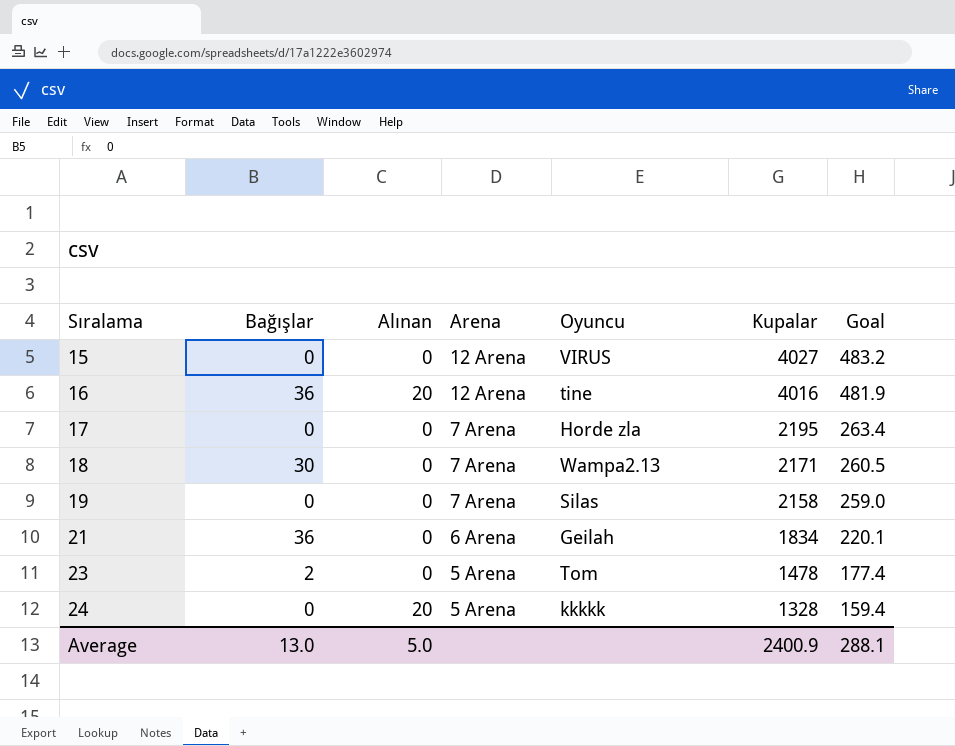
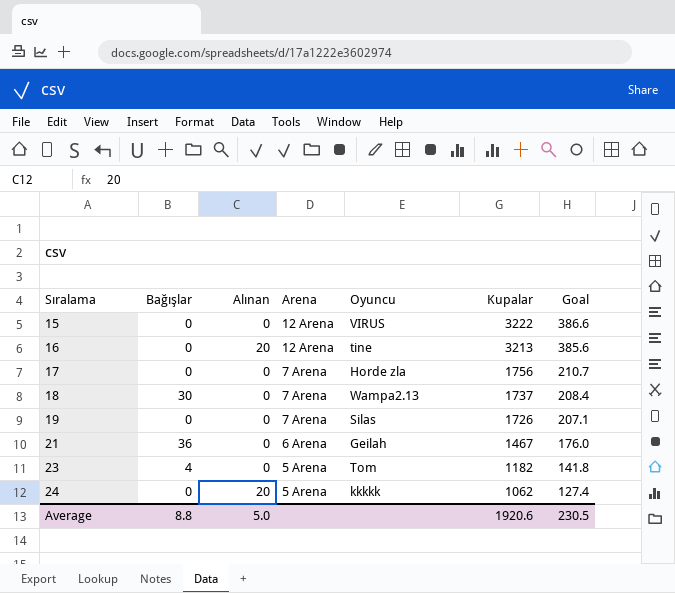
15 | Kupalar: 4027 -> 3222
15 | Goal: 483.2 -> 386.6
16 | Bağışlar: 36 -> 0
16 | Kupalar: 4016 -> 3213
16 | Goal: 481.9 -> 385.6
17 | Kupalar: 2195 -> 1756
17 | Goal: 263.4 -> 210.7
18 | Kupalar: 2171 -> 1737
18 | Goal: 260.5 -> 208.4
19 | Kupalar: 2158 -> 1726
19 | Goal: 259.0 -> 207.1
21 | Kupalar: 1834 -> 1467
21 | Goal: 220.1 -> 176.0
23 | Bağışlar: 2 -> 4
23 | Kupalar: 1478 -> 1182
23 | Goal: 177.4 -> 141.8
24 | Kupalar: 1328 -> 1062
24 | Goal: 159.4 -> 127.4
Average | Bağışlar: 13.0 -> 8.8
Average | Kupalar: 2400.9 -> 1920.6
Average | Goal: 288.1 -> 230.5

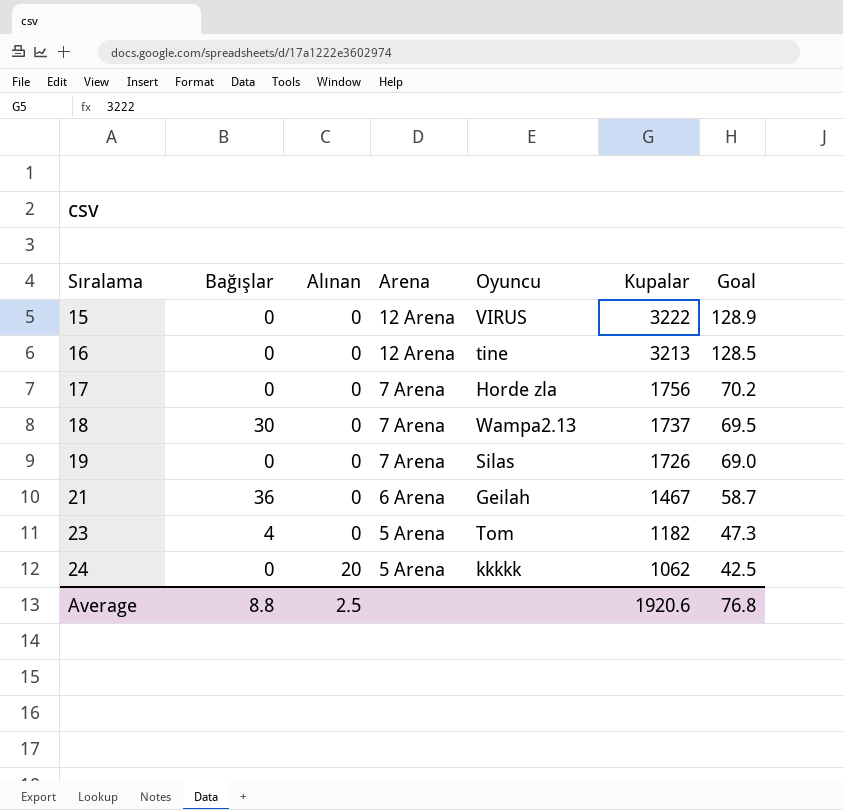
column Goal | formula: [Kupalar] * 0.12 -> [Kupalar] * 0.04
16 | Alınan: 20 -> 0
Average | Alınan: 5.0 -> 2.5
Average | Goal: 230.5 -> 76.8

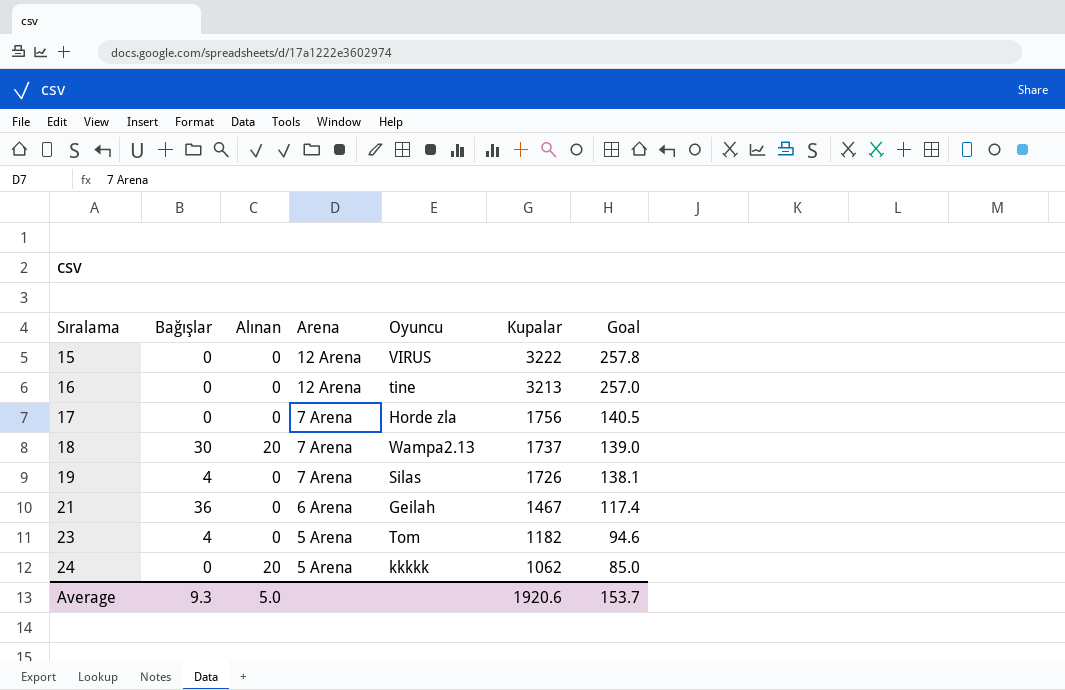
column Goal | formula: [Kupalar] * 0.04 -> [Kupalar] * 0.08
18 | Alınan: 0 -> 20
19 | Bağışlar: 0 -> 4
Average | Bağışlar: 8.8 -> 9.3
Average | Alınan: 2.5 -> 5.0
Average | Goal: 76.8 -> 153.7

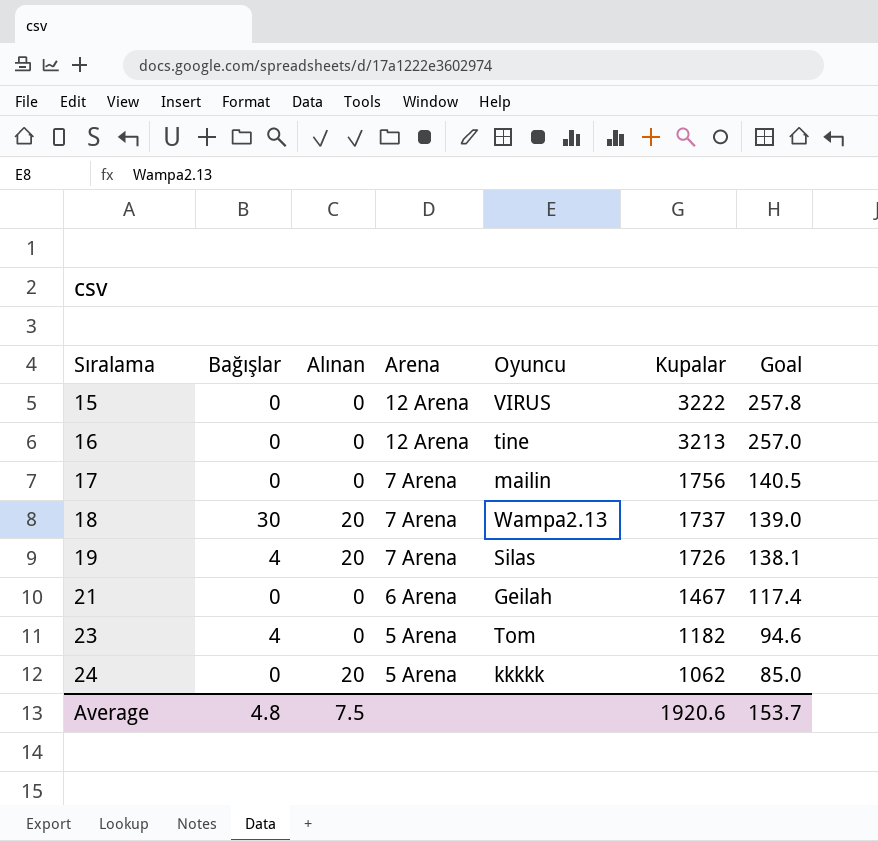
17 | Oyuncu: Horde zla -> mailin
19 | Alınan: 0 -> 20
21 | Bağışlar: 36 -> 0
Average | Bağışlar: 9.3 -> 4.8
Average | Alınan: 5.0 -> 7.5

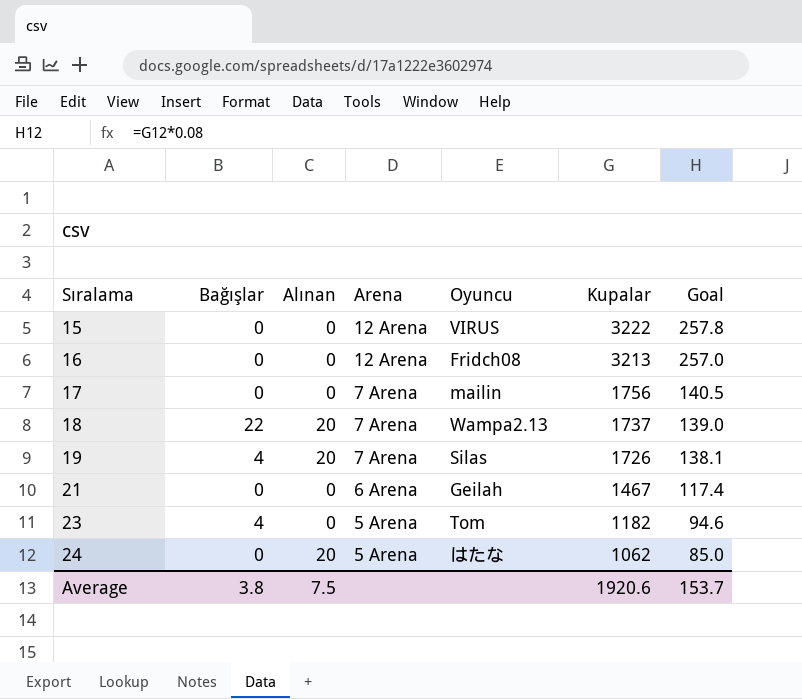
16 | Oyuncu: tine -> Fridch08
18 | Bağışlar: 30 -> 22
24 | Oyuncu: kkkkk -> はたな
Average | Bağışlar: 4.8 -> 3.8

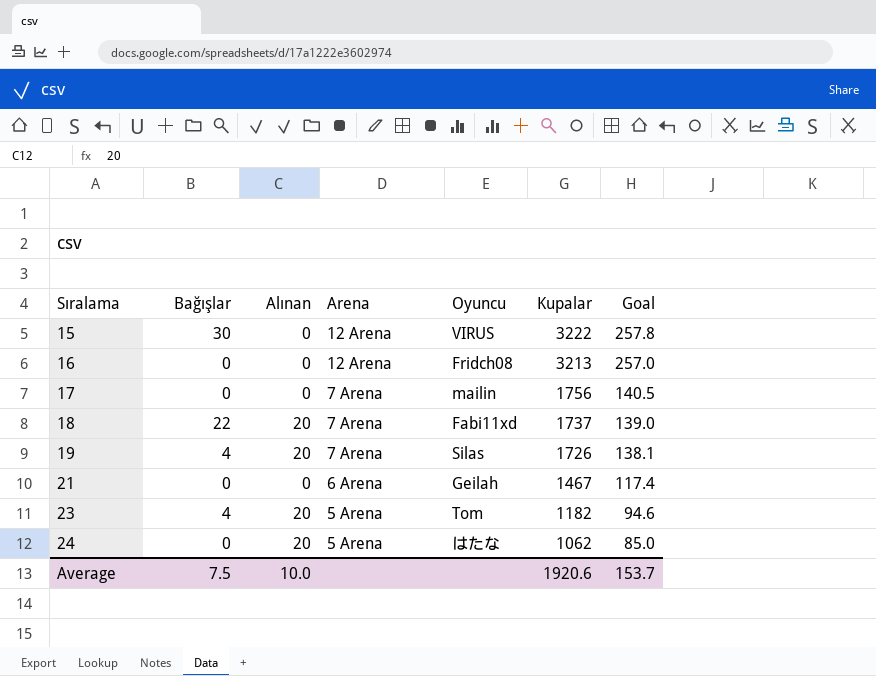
15 | Bağışlar: 0 -> 30
18 | Oyuncu: Wampa2.13 -> Fabi11xd
23 | Alınan: 0 -> 20
Average | Bağışlar: 3.8 -> 7.5
Average | Alınan: 7.5 -> 10.0

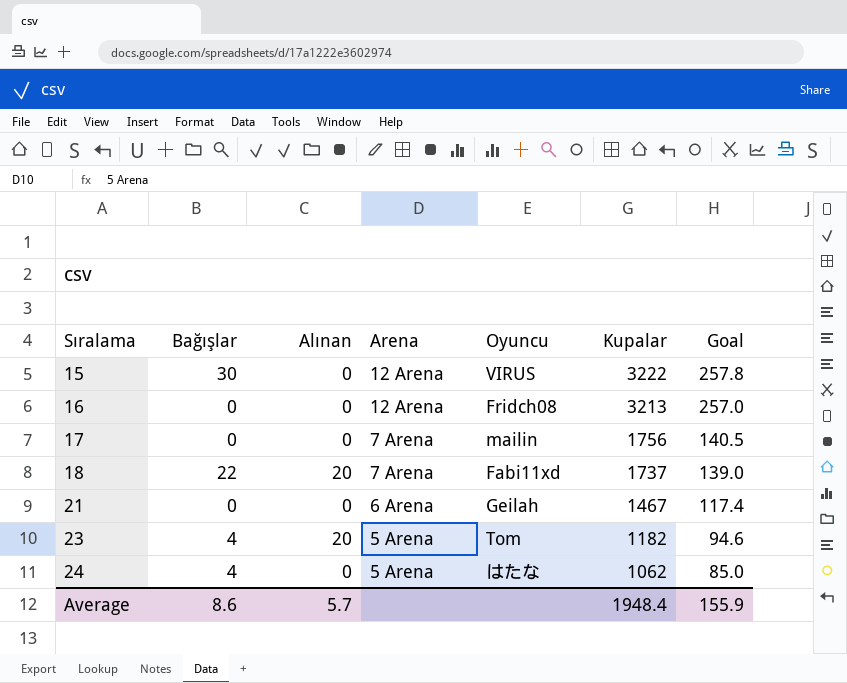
row 19: 4 | 20 | 7 Arena | Silas | 1726 | 138.1 -> none
24 | Bağışlar: 0 -> 4
24 | Alınan: 20 -> 0
Average | Bağışlar: 7.5 -> 8.6
Average | Alınan: 10.0 -> 5.7
Average | Kupalar: 1920.6 -> 1948.4
Average | Goal: 153.7 -> 155.9

